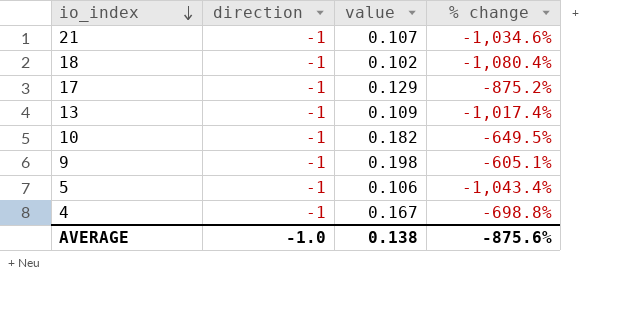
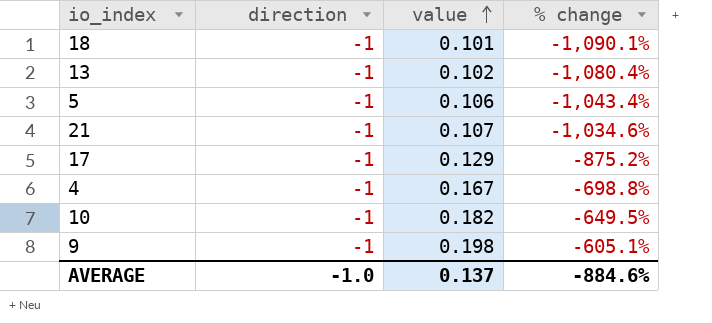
row order: io_index descending -> value ascending
18 | value: 0.102 -> 0.101
18 | % change: -1,080.4% -> -1,090.1%
13 | value: 0.109 -> 0.102
13 | % change: -1,017.4% -> -1,080.4%
AVERAGE | value: 0.138 -> 0.137
AVERAGE | % change: -875.6% -> -884.6%

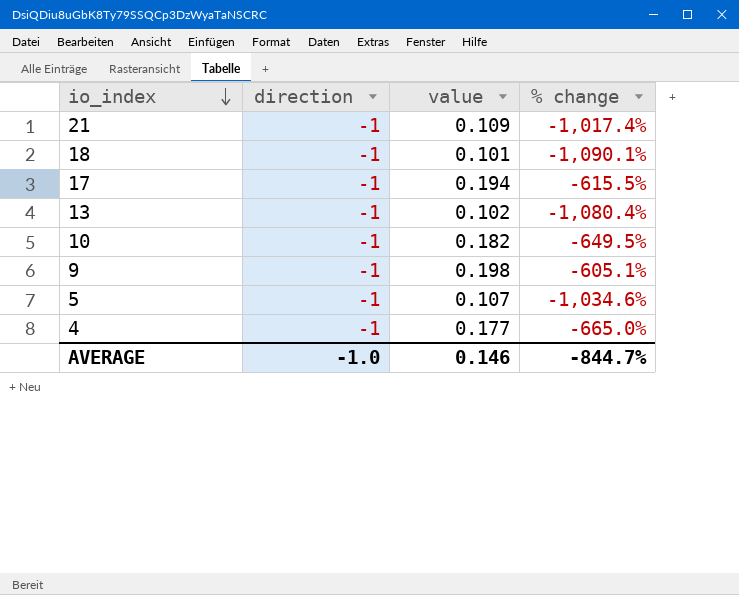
row order: value ascending -> io_index descending
21 | value: 0.107 -> 0.109
21 | % change: -1,034.6% -> -1,017.4%
17 | value: 0.129 -> 0.194
17 | % change: -875.2% -> -615.5%
5 | value: 0.106 -> 0.107
5 | % change: -1,043.4% -> -1,034.6%
4 | value: 0.167 -> 0.177
4 | % change: -698.8% -> -665.0%
AVERAGE | value: 0.137 -> 0.146
AVERAGE | % change: -884.6% -> -844.7%

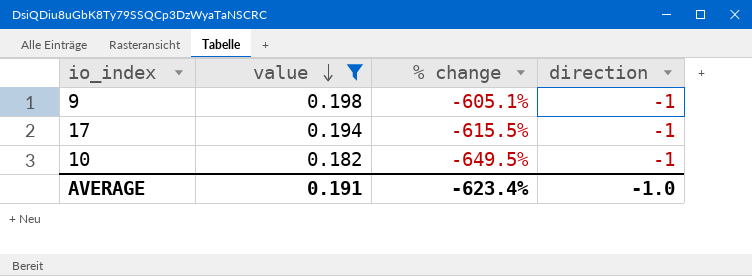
filter: none -> value >= 0.182
row order: io_index descending -> value descending
column direction | position: 2 -> 4
AVERAGE | value: 0.146 -> 0.191
AVERAGE | % change: -844.7% -> -623.4%

